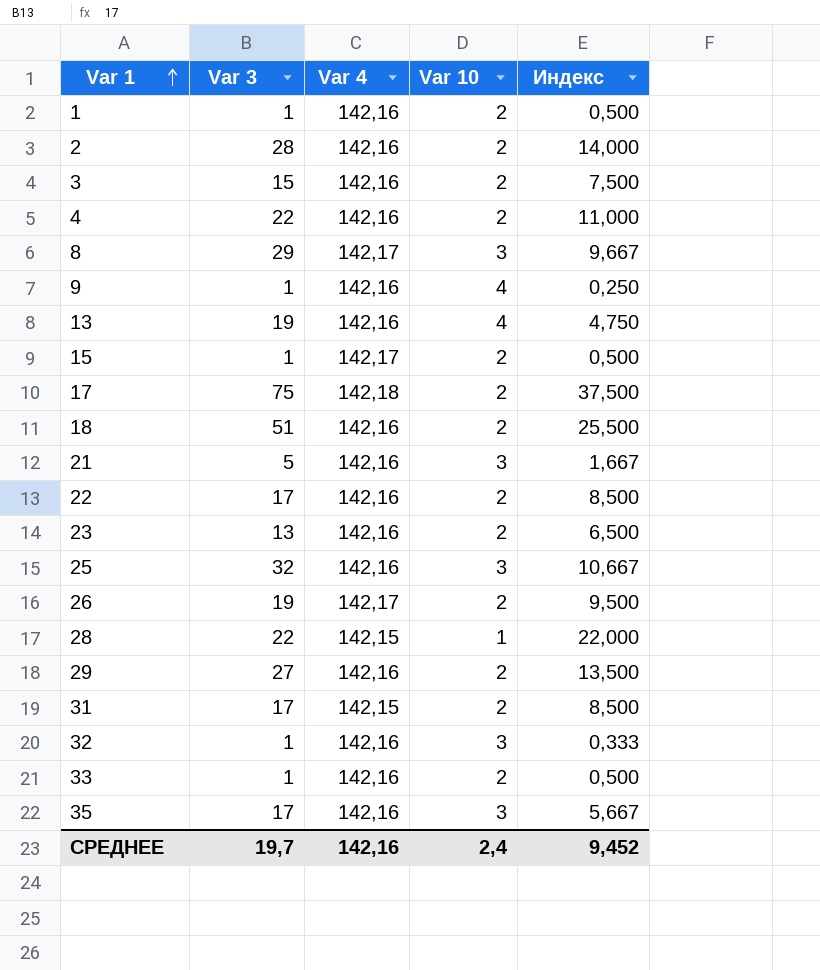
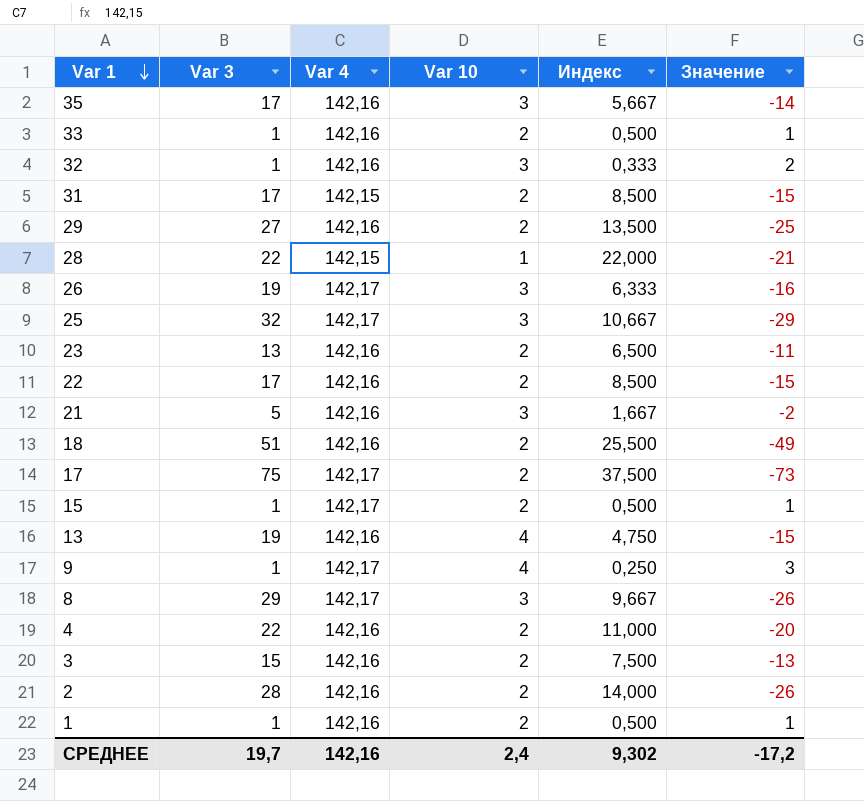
row order: Var 1 ascending -> Var 1 descending
column Значение | formula: none -> [Var 10] - [Var 3]
26 | Var 10: 2 -> 3
26 | Индекс: 9,500 -> 6,333
25 | Var 4: 142,16 -> 142,17
17 | Var 4: 142,18 -> 142,17
9 | Var 4: 142,16 -> 142,17
СРЕДНЕЕ | Индекс: 9,452 -> 9,302

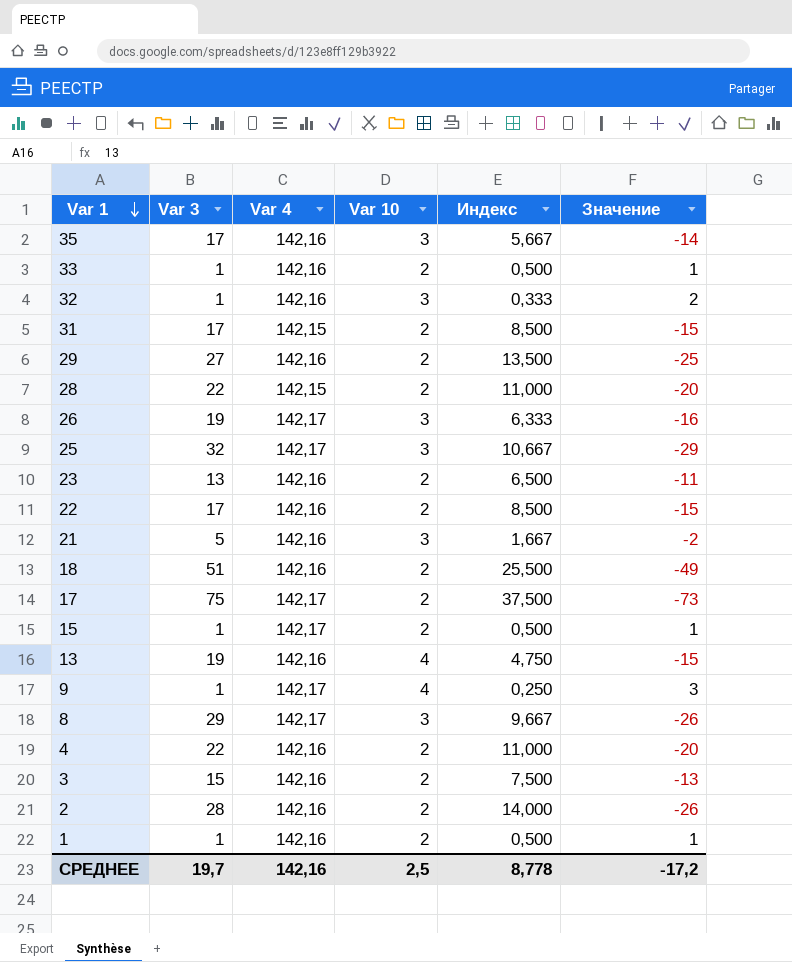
28 | Var 10: 1 -> 2
28 | Индекс: 22,000 -> 11,000
28 | Значение: -21 -> -20
СРЕДНЕЕ | Var 10: 2,4 -> 2,5
СРЕДНЕЕ | Индекс: 9,302 -> 8,778

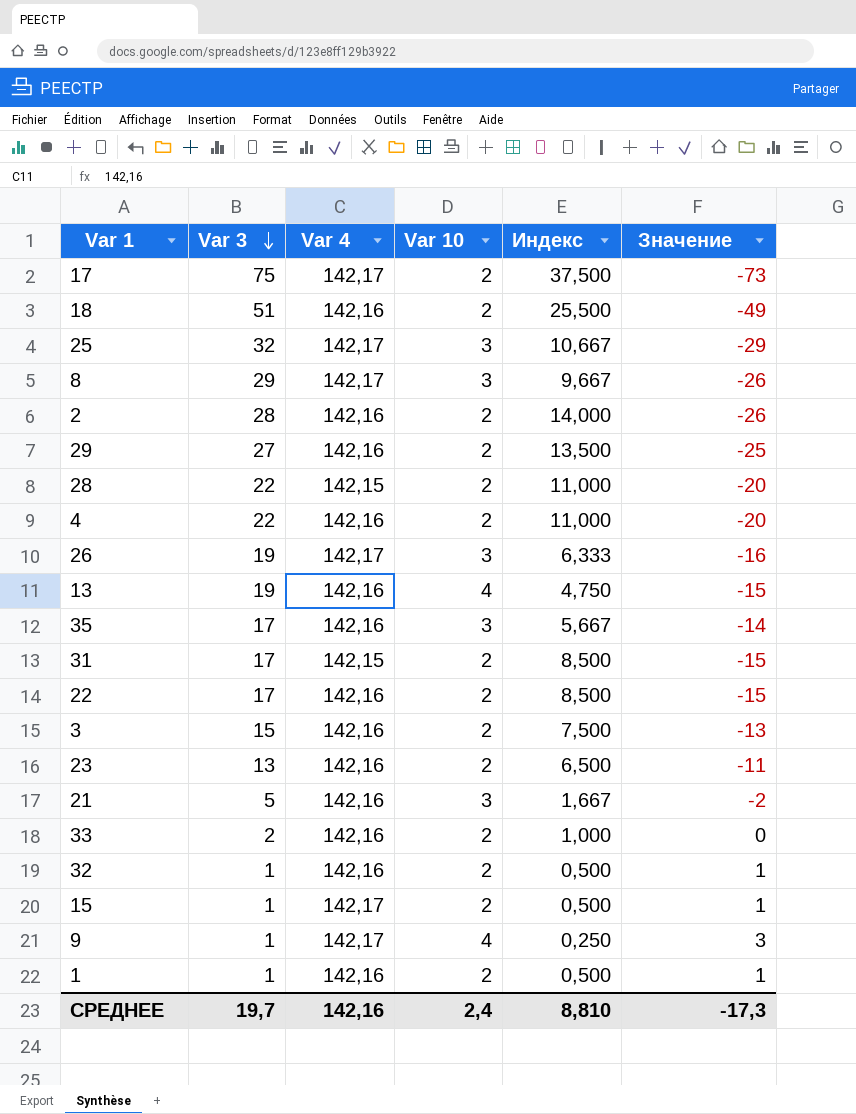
row order: Var 1 descending -> Var 3 descending
33 | Var 3: 1 -> 2
33 | Индекс: 0,500 -> 1,000
33 | Значение: 1 -> 0
32 | Var 10: 3 -> 2
32 | Индекс: 0,333 -> 0,500
32 | Значение: 2 -> 1
СРЕДНЕЕ | Var 10: 2,5 -> 2,4
СРЕДНЕЕ | Индекс: 8,778 -> 8,810
СРЕДНЕЕ | Значение: -17,2 -> -17,3

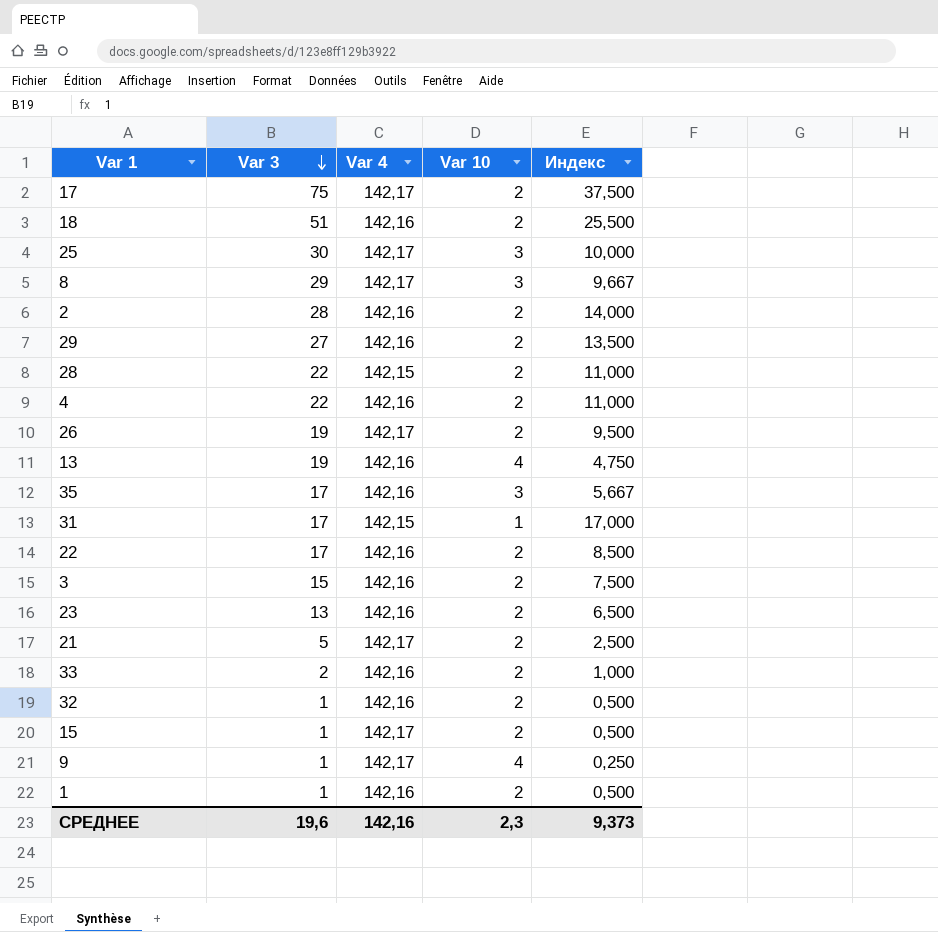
column Значение | formula: [Var 10] - [Var 3] -> none
25 | Var 3: 32 -> 30
25 | Индекс: 10,667 -> 10,000
26 | Var 10: 3 -> 2
26 | Индекс: 6,333 -> 9,500
31 | Var 10: 2 -> 1
31 | Индекс: 8,500 -> 17,000
21 | Var 4: 142,16 -> 142,17
21 | Var 10: 3 -> 2
21 | Индекс: 1,667 -> 2,500
СРЕДНЕЕ | Var 3: 19,7 -> 19,6
СРЕДНЕЕ | Var 10: 2,4 -> 2,3
СРЕДНЕЕ | Индекс: 8,810 -> 9,373

